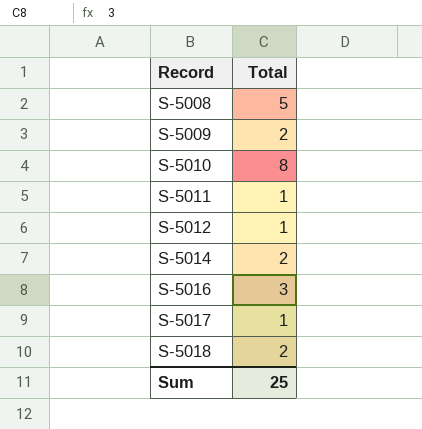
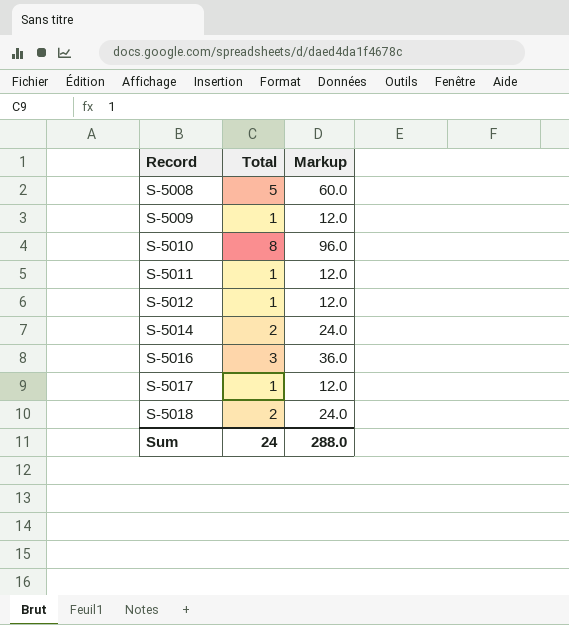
column Markup | formula: none -> [Total] * 12
S-5009 | Total: 2 -> 1
Sum | Total: 25 -> 24

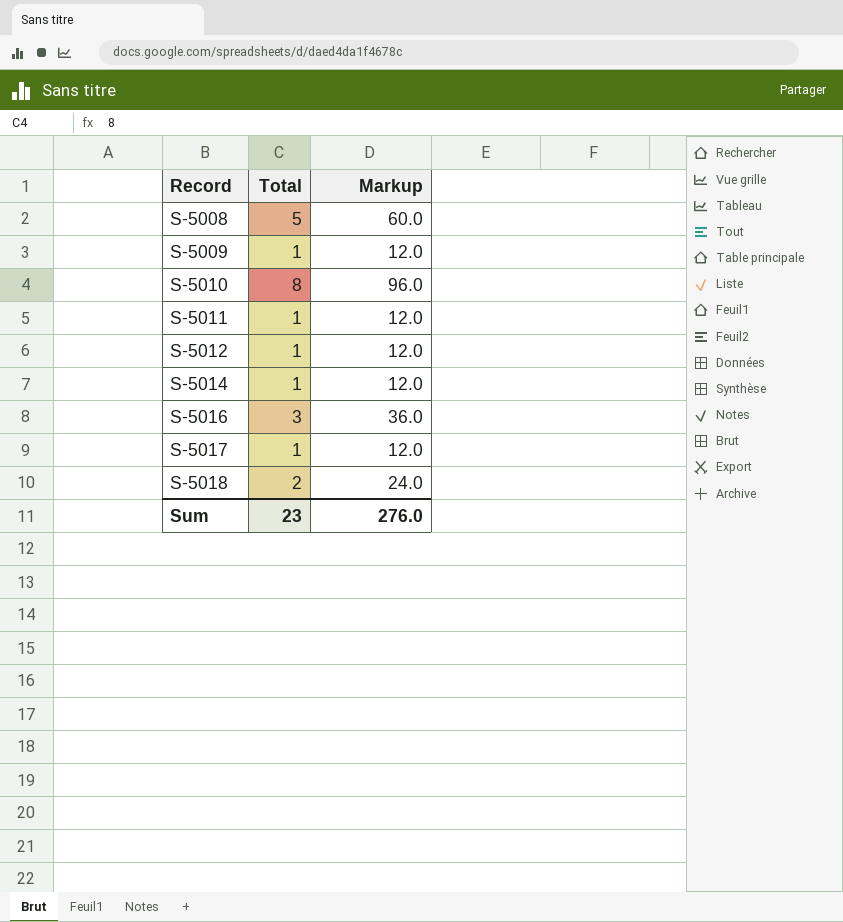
S-5014 | Total: 2 -> 1
S-5014 | Markup: 24.0 -> 12.0
Sum | Total: 24 -> 23
Sum | Markup: 288.0 -> 276.0

